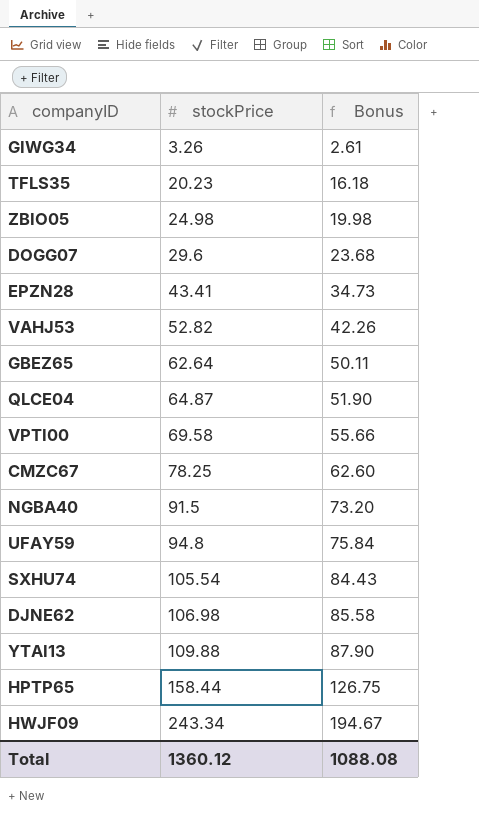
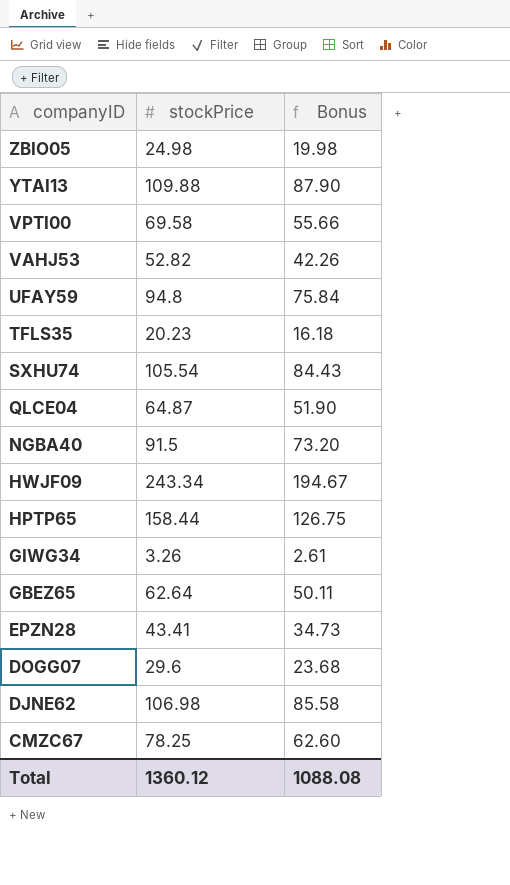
row order: stockPrice ascending -> companyID descending

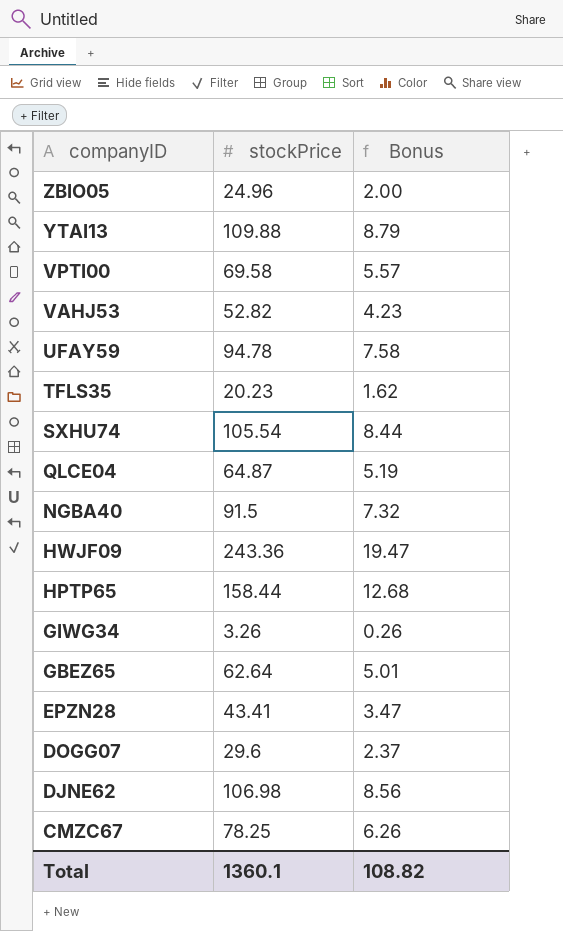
column Bonus | formula: [stockPrice] * 0.8 -> [stockPrice] * 0.08
ZBIO05 | stockPrice: 24.98 -> 24.96
UFAY59 | stockPrice: 94.8 -> 94.78
HWJF09 | stockPrice: 243.34 -> 243.36
Total | stockPrice: 1360.12 -> 1360.1
Total | Bonus: 1088.08 -> 108.82

